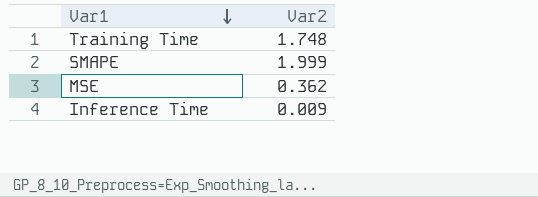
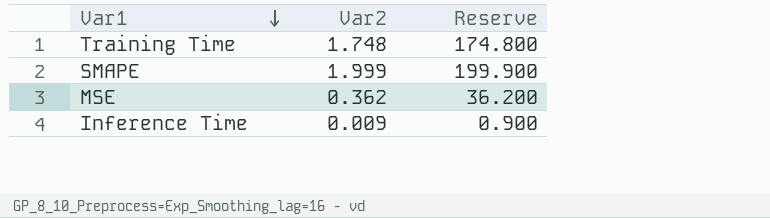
column Reserve | formula: none -> [Var2] * 100

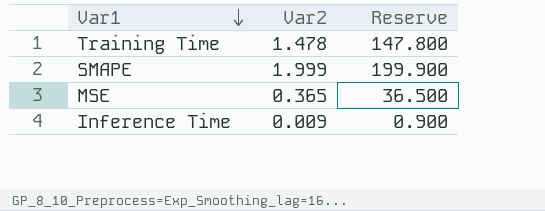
Training Time | Var2: 1.748 -> 1.478
Training Time | Reserve: 174.800 -> 147.800
MSE | Var2: 0.362 -> 0.365
MSE | Reserve: 36.200 -> 36.500

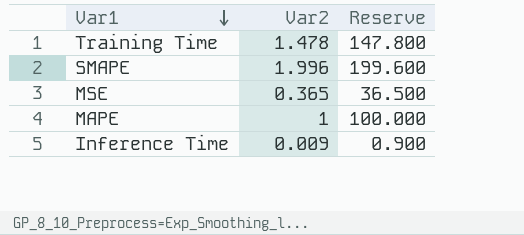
SMAPE | Var2: 1.999 -> 1.996
SMAPE | Reserve: 199.900 -> 199.600
row MAPE: none -> 1 | 100.000

